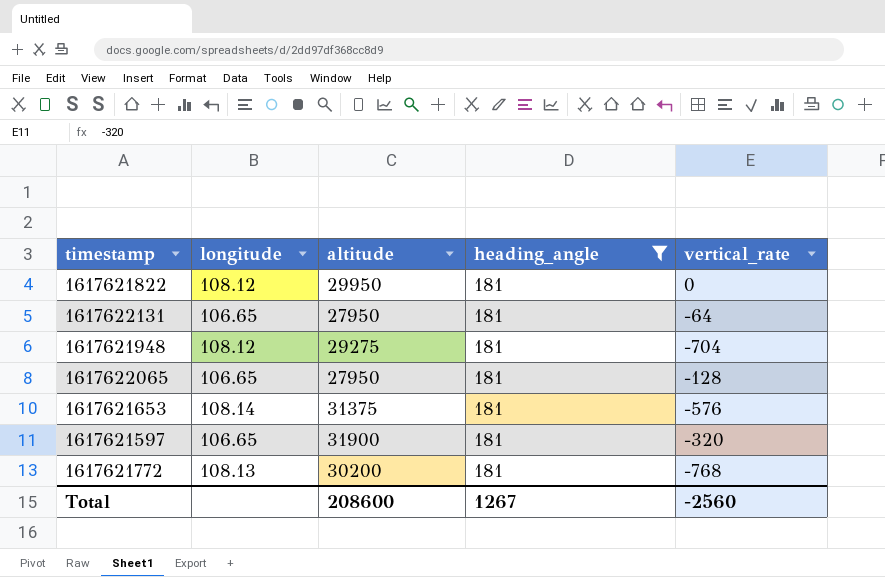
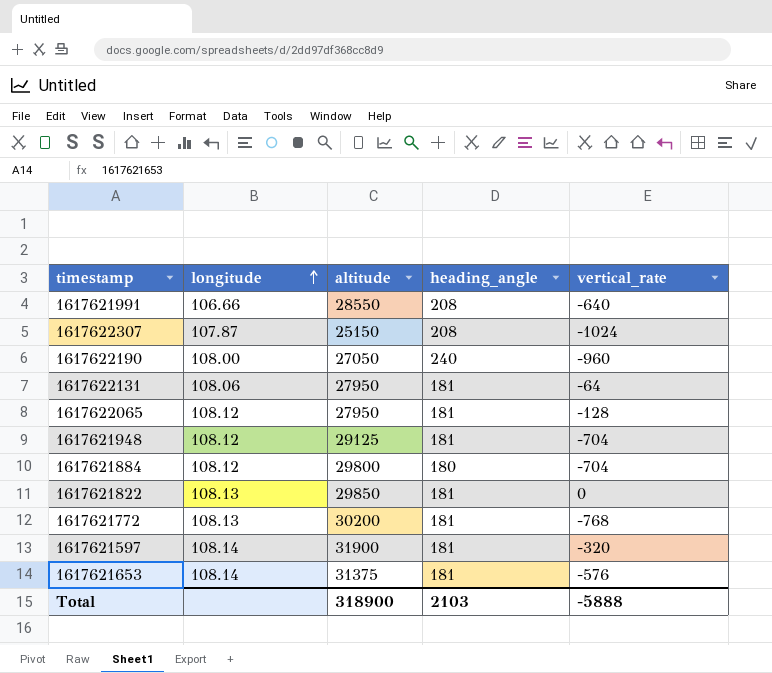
filter: heading_angle = 181 -> none
row order: none -> longitude ascending
1617622131 | longitude: 106.65 -> 108.06
1617622065 | longitude: 106.65 -> 108.12
1617621948 | altitude: 29275 -> 29125
1617621822 | longitude: 108.12 -> 108.13
1617621822 | altitude: 29950 -> 29850
1617621597 | longitude: 106.65 -> 108.14
Total | altitude: 208600 -> 318900
Total | heading_angle: 1267 -> 2103
Total | vertical_rate: -2560 -> -5888

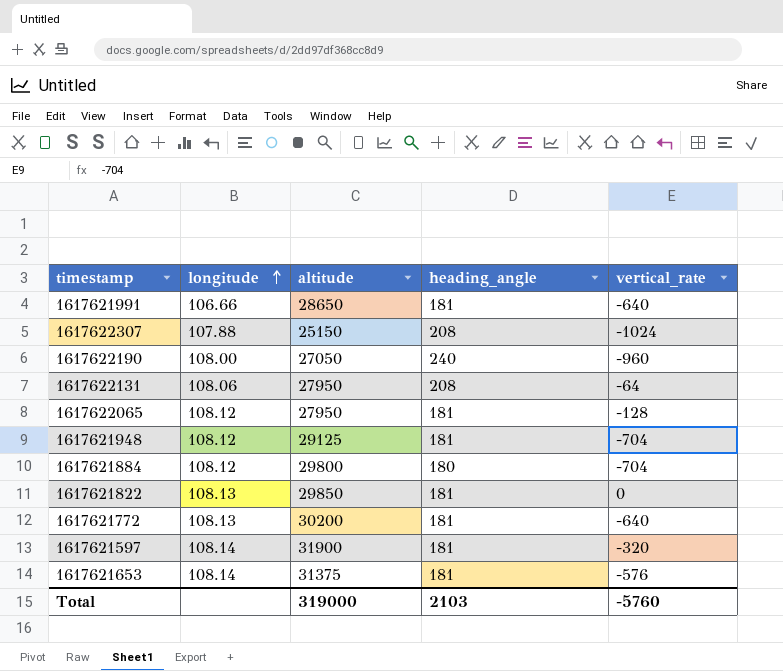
1617621991 | altitude: 28550 -> 28650
1617621991 | heading_angle: 208 -> 181
1617622307 | longitude: 107.87 -> 107.88
1617622131 | heading_angle: 181 -> 208
1617621772 | vertical_rate: -768 -> -640
Total | altitude: 318900 -> 319000
Total | vertical_rate: -5888 -> -5760

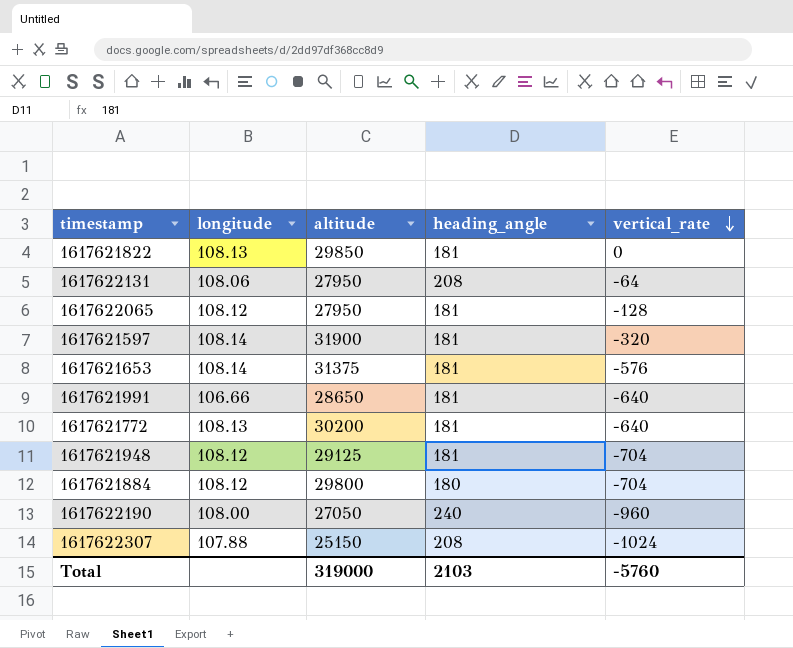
row order: longitude ascending -> vertical_rate descending

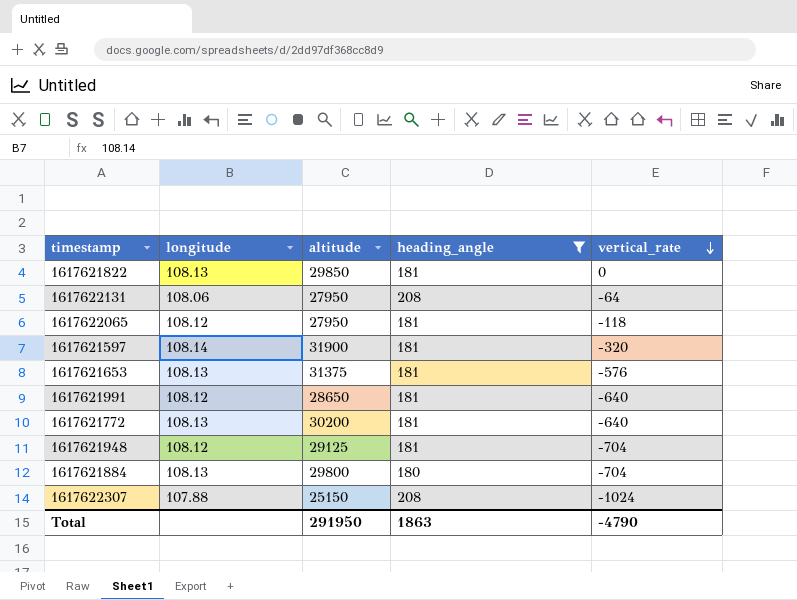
filter: none -> heading_angle != 240
1617622065 | vertical_rate: -128 -> -118
1617621653 | longitude: 108.14 -> 108.13
1617621991 | longitude: 106.66 -> 108.12
1617621884 | longitude: 108.12 -> 108.13
Total | altitude: 319000 -> 291950
Total | heading_angle: 2103 -> 1863
Total | vertical_rate: -5760 -> -4790

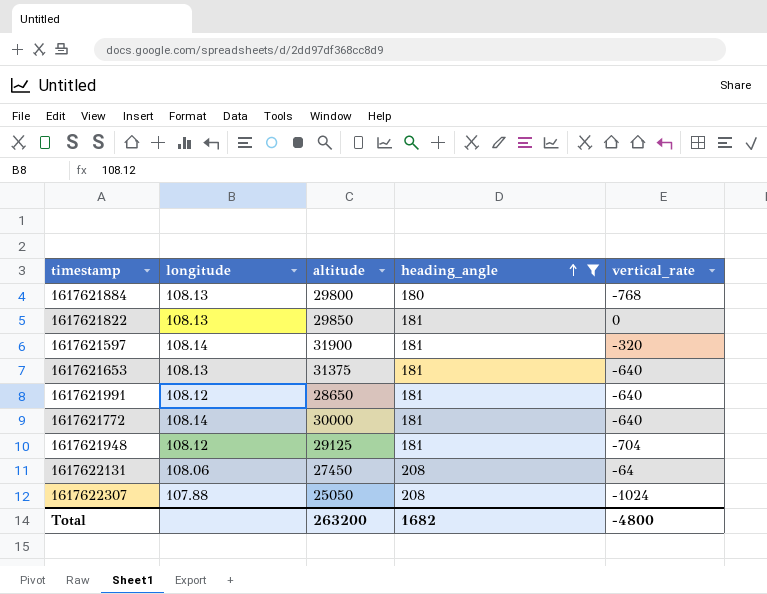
row order: vertical_rate descending -> heading_angle ascending
row 1617622065: 108.12 | 27950 | 181 | -118 -> none
1617621884 | vertical_rate: -704 -> -768
1617621653 | vertical_rate: -576 -> -640
1617621772 | longitude: 108.13 -> 108.14
1617621772 | altitude: 30200 -> 30000
1617622131 | altitude: 27950 -> 27450
1617622307 | altitude: 25150 -> 25050
Total | altitude: 291950 -> 263200
Total | heading_angle: 1863 -> 1682
Total | vertical_rate: -4790 -> -4800

